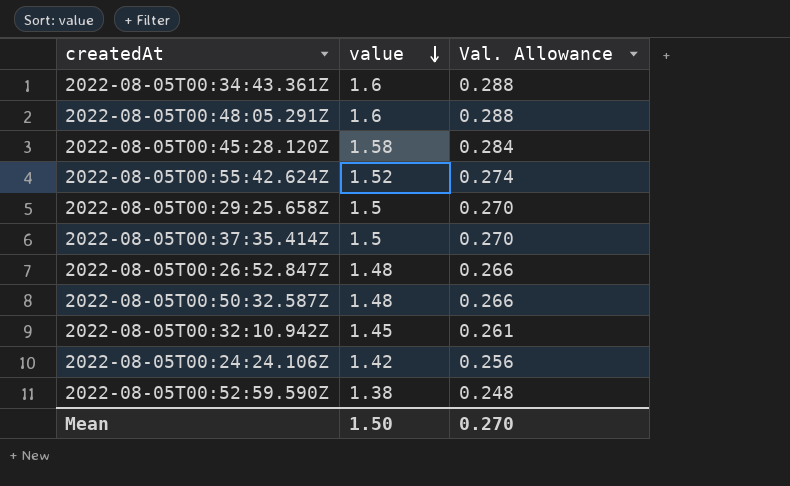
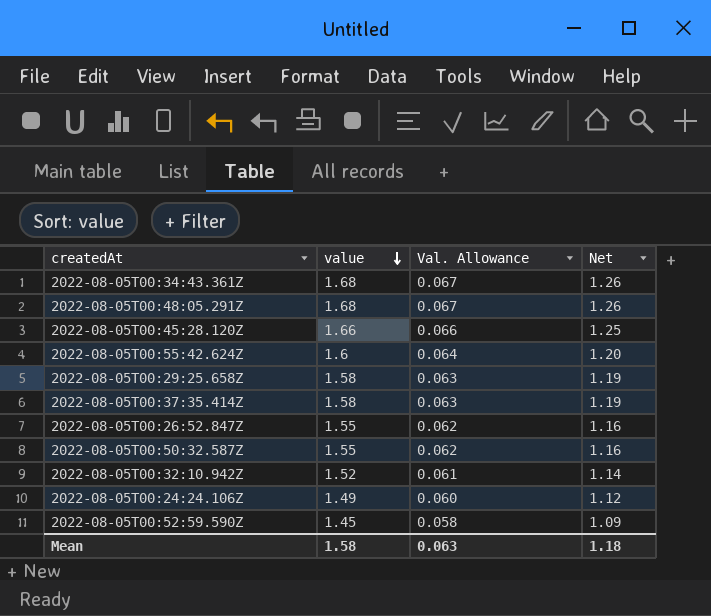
column Val. Allowance | formula: [value] * 0.18 -> [value] * 0.04
column Net | formula: none -> [value] * 0.75
2022-08-05T00:34:43.361Z | value: 1.6 -> 1.68
2022-08-05T00:48:05.291Z | value: 1.6 -> 1.68
2022-08-05T00:45:28.120Z | value: 1.58 -> 1.66
2022-08-05T00:55:42.624Z | value: 1.52 -> 1.6
2022-08-05T00:29:25.658Z | value: 1.5 -> 1.58
2022-08-05T00:37:35.414Z | value: 1.5 -> 1.58
2022-08-05T00:26:52.847Z | value: 1.48 -> 1.55
2022-08-05T00:50:32.587Z | value: 1.48 -> 1.55
2022-08-05T00:32:10.942Z | value: 1.45 -> 1.52
2022-08-05T00:24:24.106Z | value: 1.42 -> 1.49
2022-08-05T00:52:59.590Z | value: 1.38 -> 1.45
Mean | value: 1.50 -> 1.58
Mean | Val. Allowance: 0.270 -> 0.063

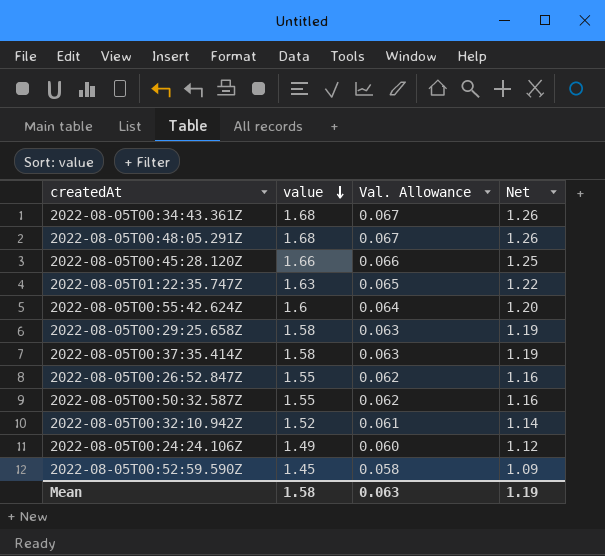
row 2022-08-05T01:22:35.747Z: none -> 1.63 | 0.065 | 1.22
Mean | Net: 1.18 -> 1.19

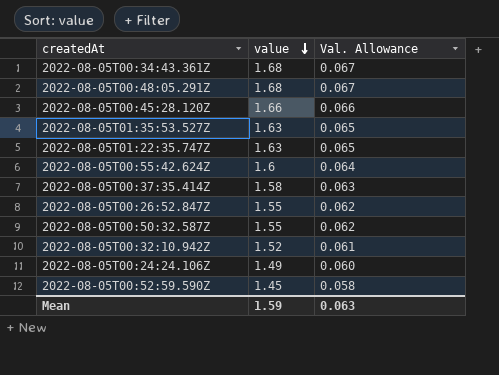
column Net | formula: [value] * 0.75 -> none
row 2022-08-05T00:29:25.658Z: 1.58 | 0.063 | 1.19 -> none
row 2022-08-05T01:35:53.527Z: none -> 1.63 | 0.065
Mean | value: 1.58 -> 1.59

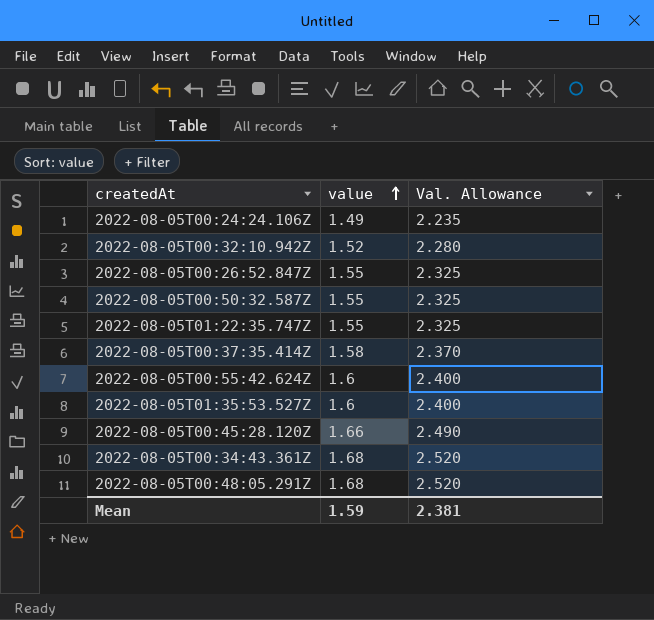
row order: value descending -> value ascending
column Val. Allowance | formula: [value] * 0.04 -> [value] * 1.5
row 2022-08-05T00:52:59.590Z: 1.45 | 0.058 -> none
2022-08-05T01:22:35.747Z | value: 1.63 -> 1.55
2022-08-05T01:35:53.527Z | value: 1.63 -> 1.6
Mean | Val. Allowance: 0.063 -> 2.381

